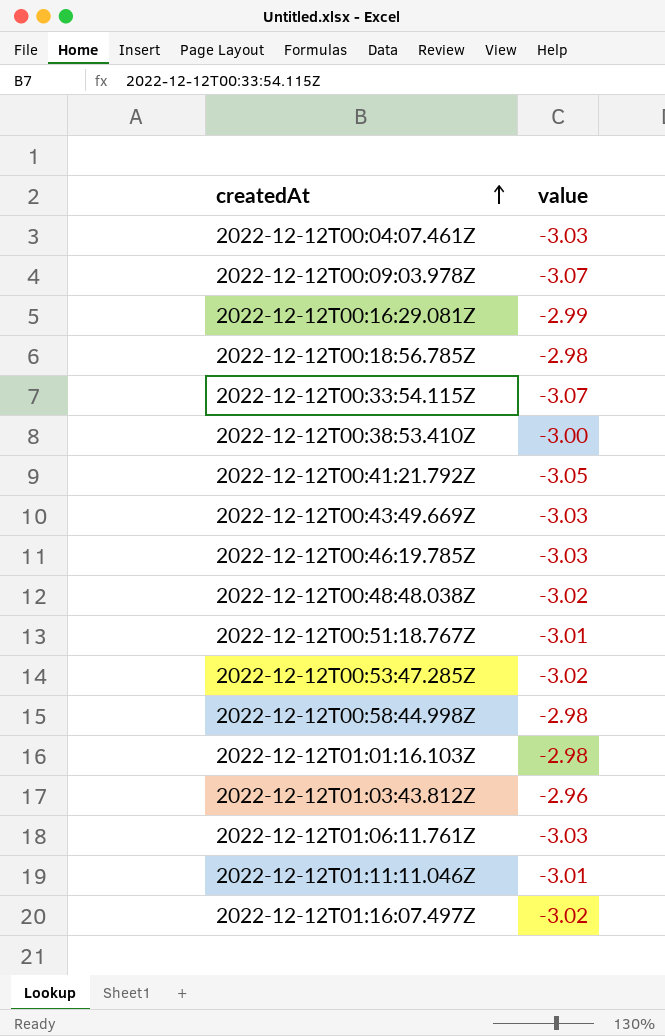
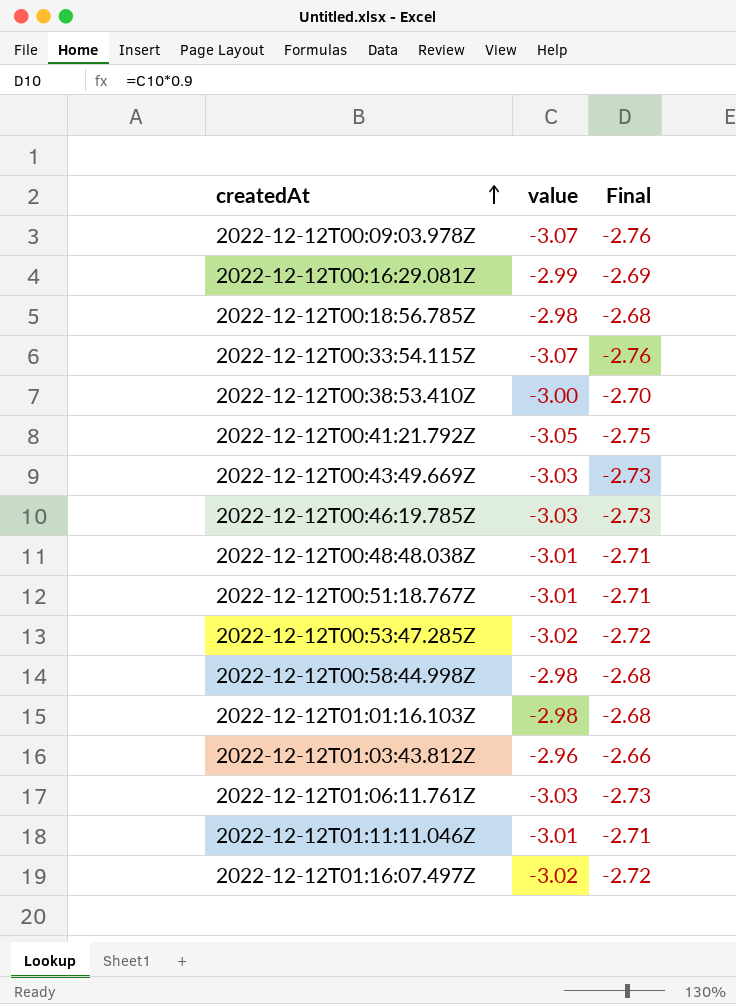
column Final | formula: none -> [value] * 0.9
row 2022-12-12T00:04:07.461Z: -3.03 -> none
2022-12-12T00:48:48.038Z | value: -3.02 -> -3.01

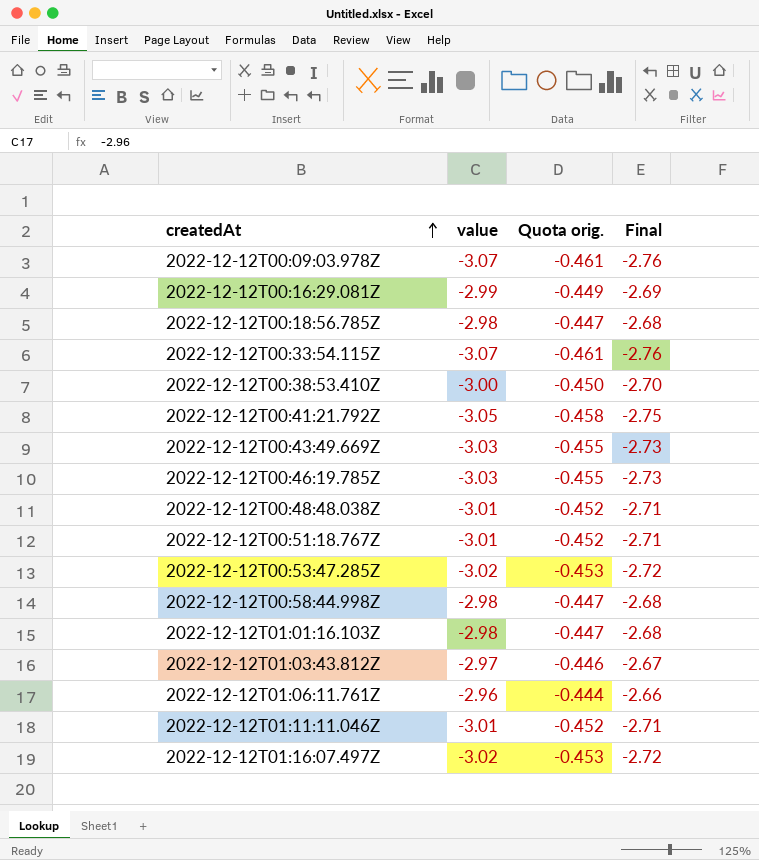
column Quota orig. | formula: none -> [value] * 0.15
2022-12-12T01:03:43.812Z | value: -2.96 -> -2.97
2022-12-12T01:03:43.812Z | Final: -2.66 -> -2.67
2022-12-12T01:06:11.761Z | value: -3.03 -> -2.96
2022-12-12T01:06:11.761Z | Final: -2.73 -> -2.66

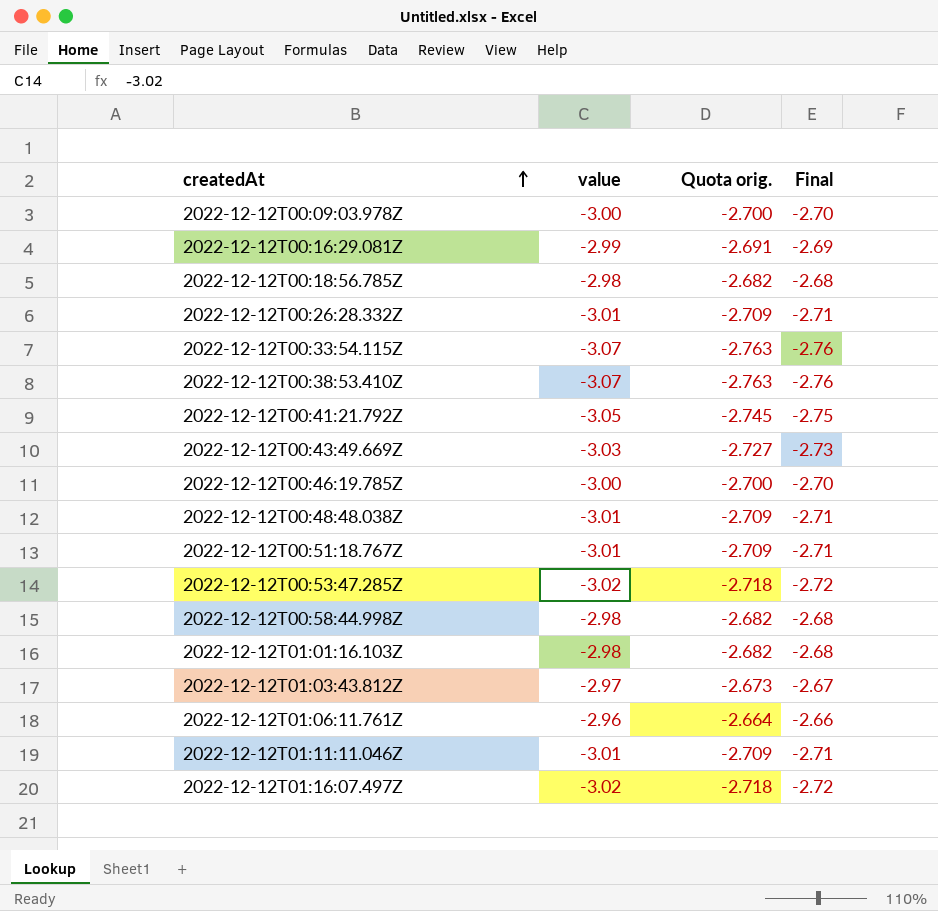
column Quota orig. | formula: [value] * 0.15 -> [value] * 0.9
2022-12-12T00:09:03.978Z | value: -3.07 -> -3.00
2022-12-12T00:09:03.978Z | Final: -2.76 -> -2.70
row 2022-12-12T00:26:28.332Z: none -> -3.01 | -2.709 | -2.71
2022-12-12T00:38:53.410Z | value: -3.00 -> -3.07
2022-12-12T00:38:53.410Z | Final: -2.70 -> -2.76
2022-12-12T00:46:19.785Z | value: -3.03 -> -3.00
2022-12-12T00:46:19.785Z | Final: -2.73 -> -2.70

